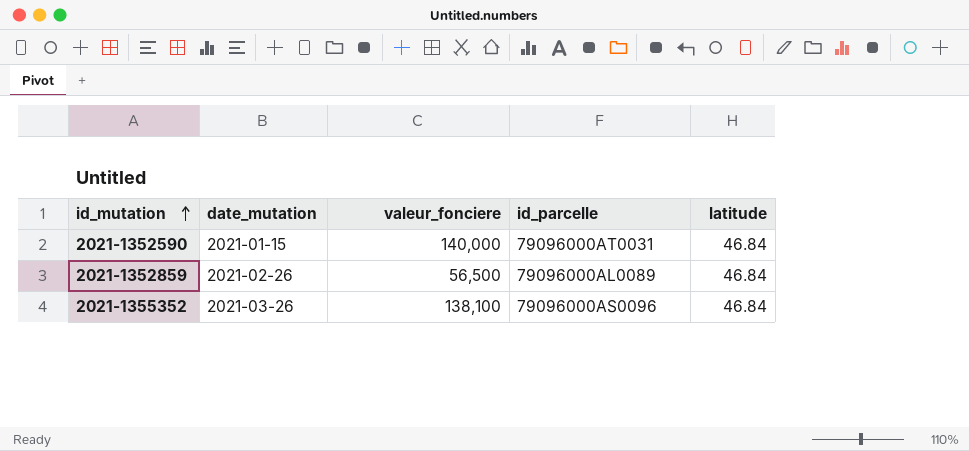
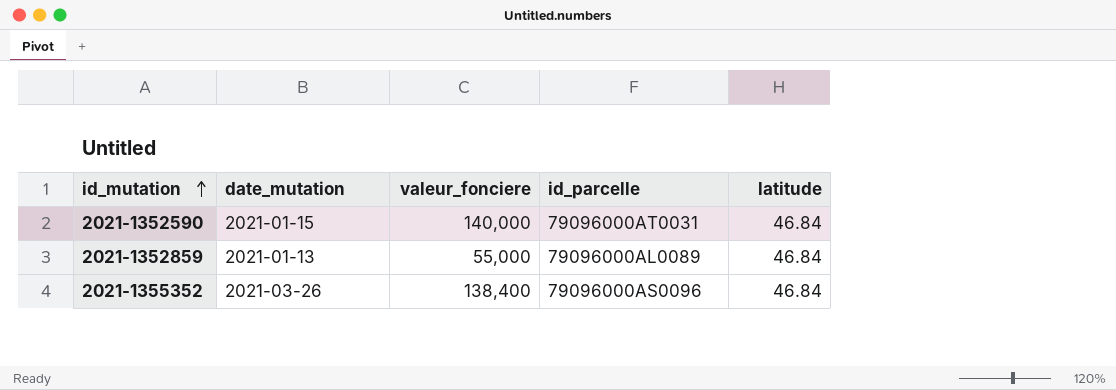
2021-1352859 | date_mutation: 2021-02-26 -> 2021-01-13
2021-1352859 | valeur_fonciere: 56,500 -> 55,000
2021-1355352 | valeur_fonciere: 138,100 -> 138,400

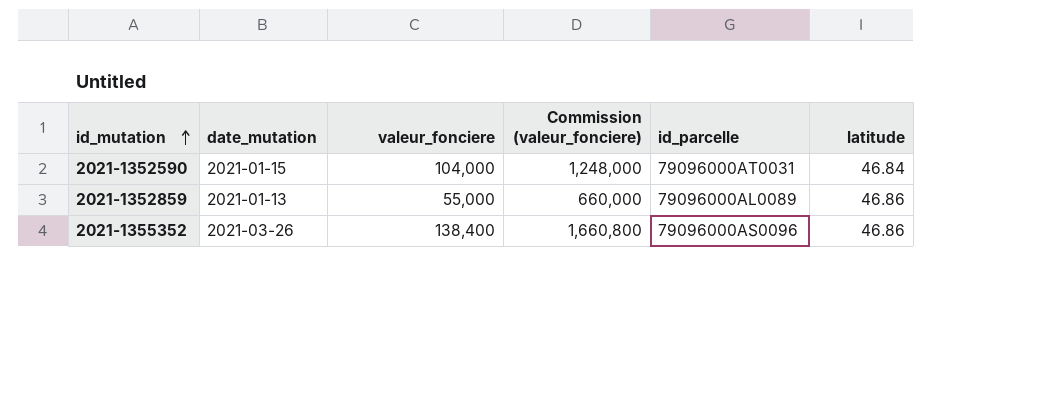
column Commission (valeur_fonciere) | formula: none -> [valeur_fonciere] * 12
2021-1352590 | valeur_fonciere: 140,000 -> 104,000
2021-1352859 | latitude: 46.84 -> 46.86
2021-1355352 | latitude: 46.84 -> 46.86

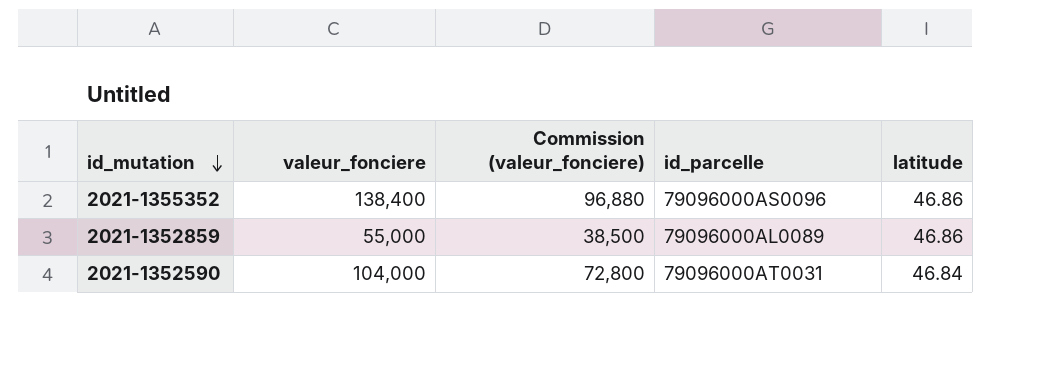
row order: id_mutation ascending -> id_mutation descending
column date_mutation | position: 2 -> none
column Commission (valeur_fonciere) | formula: [valeur_fonciere] * 12 -> [valeur_fonciere] * 0.7

